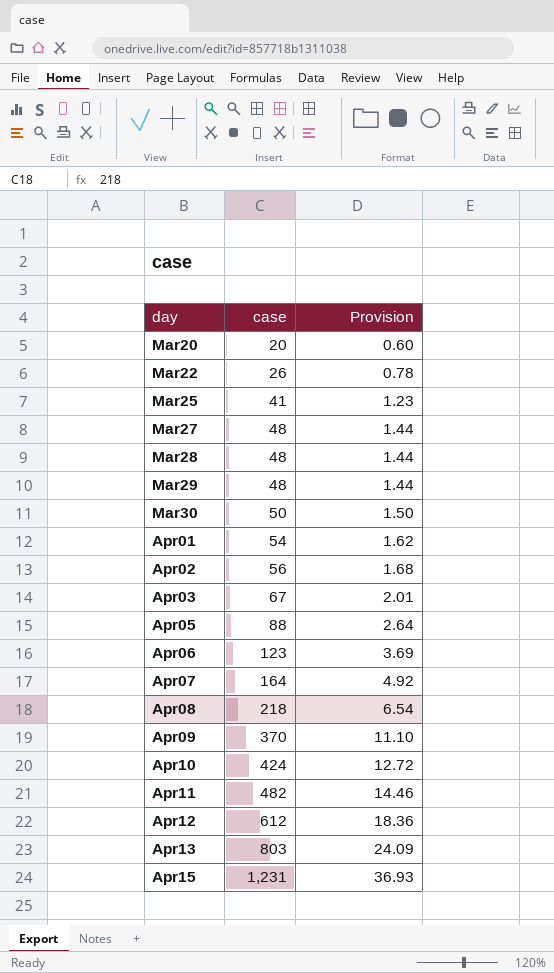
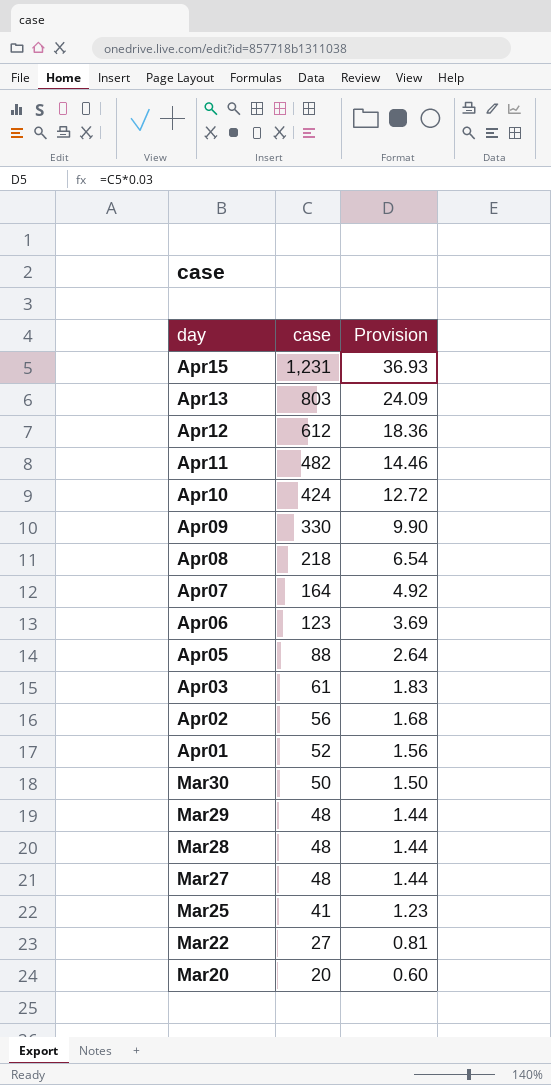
row order: day ascending -> day descending
Apr09 | case: 370 -> 330
Apr09 | Provision: 11.10 -> 9.90
Apr03 | case: 67 -> 61
Apr03 | Provision: 2.01 -> 1.83
Apr01 | case: 54 -> 52
Apr01 | Provision: 1.62 -> 1.56
Mar22 | case: 26 -> 27
Mar22 | Provision: 0.78 -> 0.81

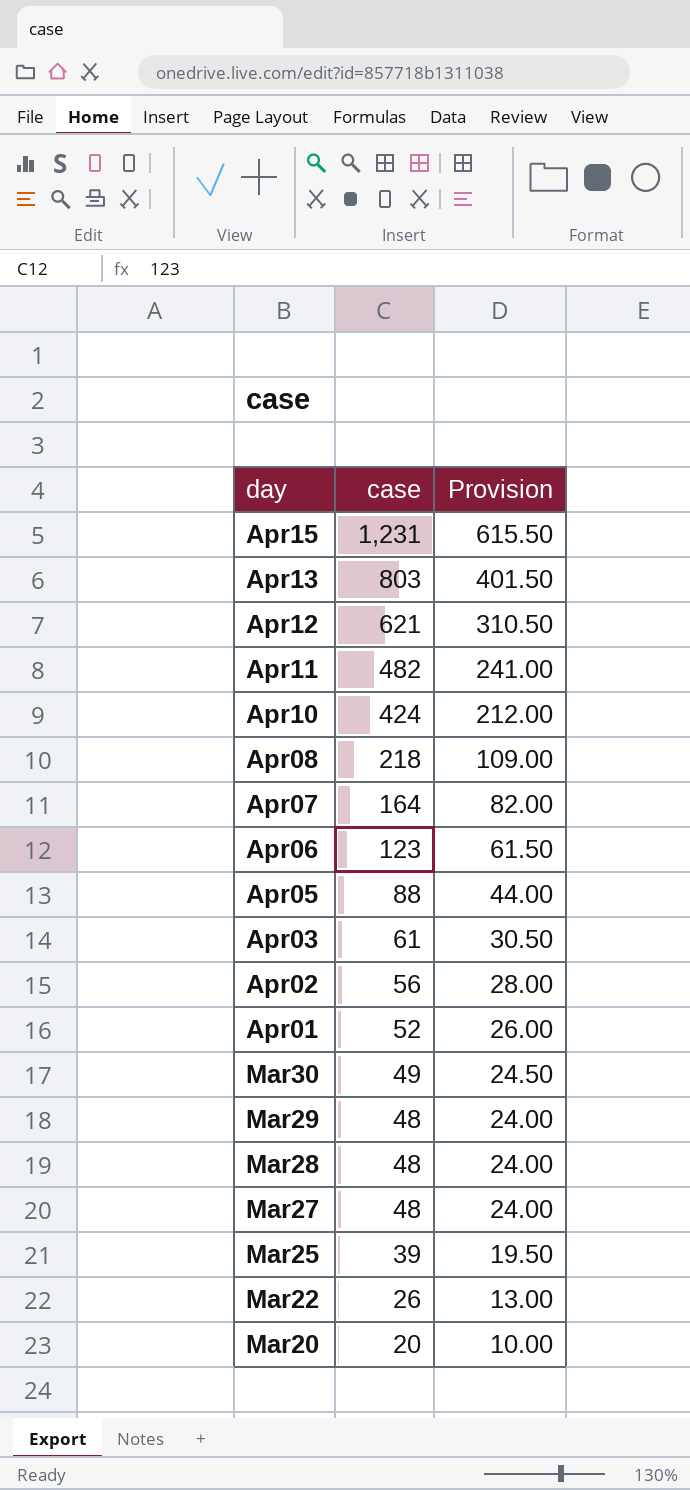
column Provision | formula: [case] * 0.03 -> [case] * 0.5
row Apr09: 330 | 9.90 -> none
Apr12 | case: 612 -> 621
Mar30 | case: 50 -> 49
Mar25 | case: 41 -> 39
Mar22 | case: 27 -> 26

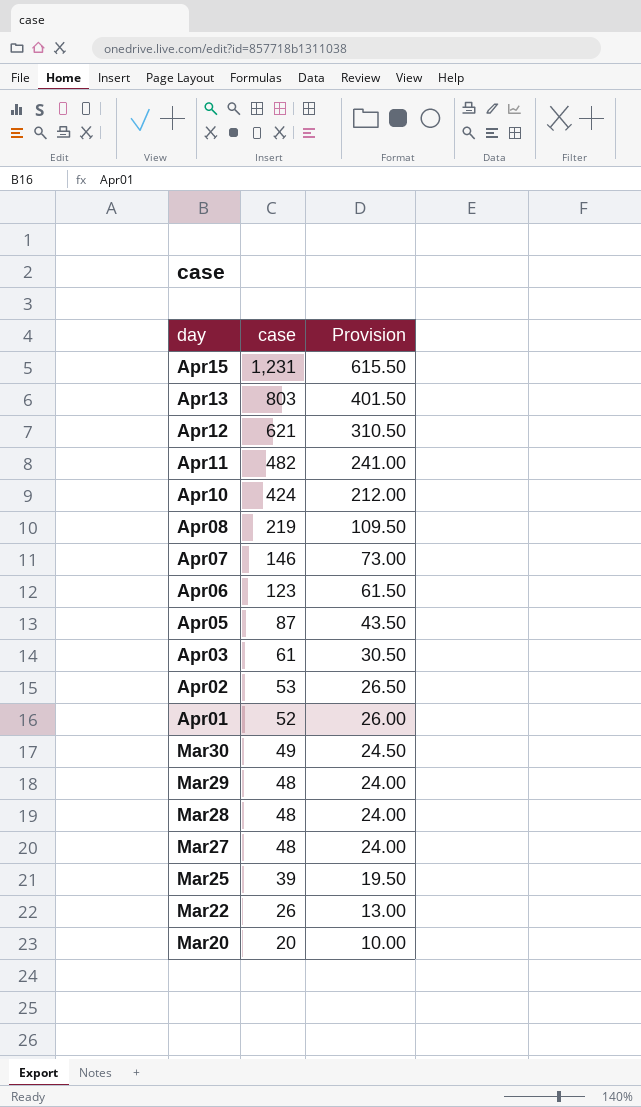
Apr08 | case: 218 -> 219
Apr08 | Provision: 109.00 -> 109.50
Apr07 | case: 164 -> 146
Apr07 | Provision: 82.00 -> 73.00
Apr05 | case: 88 -> 87
Apr05 | Provision: 44.00 -> 43.50
Apr02 | case: 56 -> 53
Apr02 | Provision: 28.00 -> 26.50

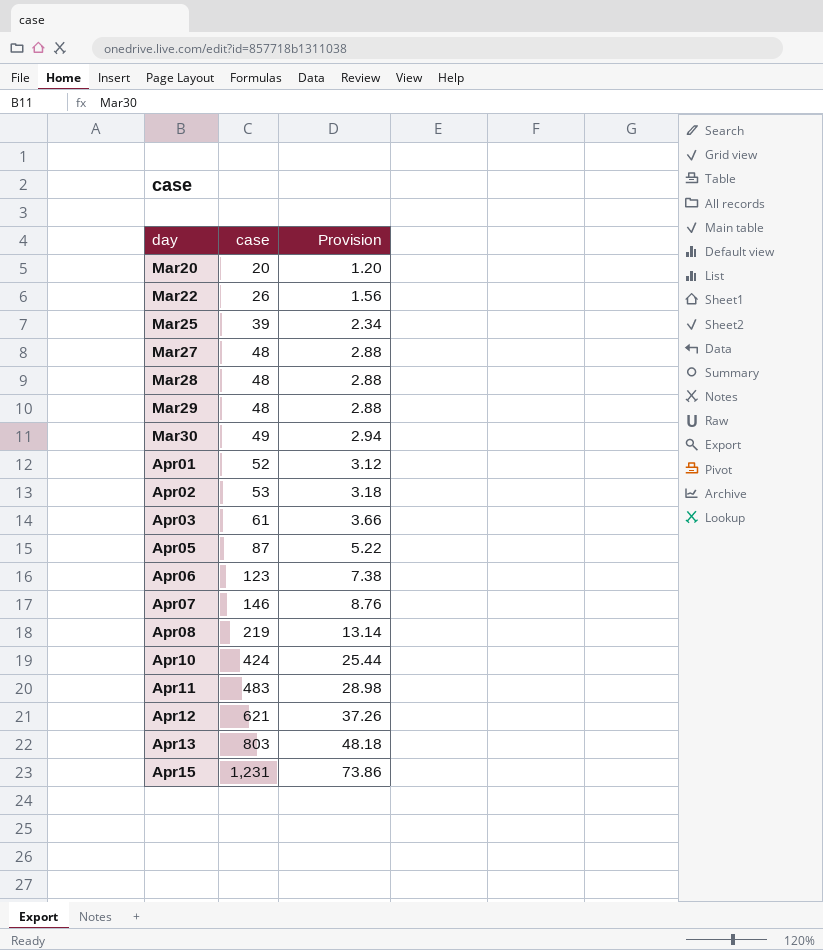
row order: day descending -> day ascending
column Provision | formula: [case] * 0.5 -> [case] * 0.06
Apr11 | case: 482 -> 483

